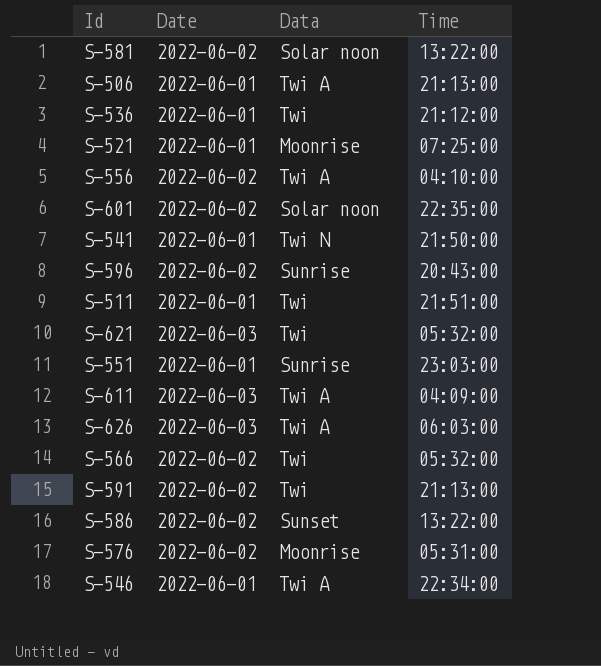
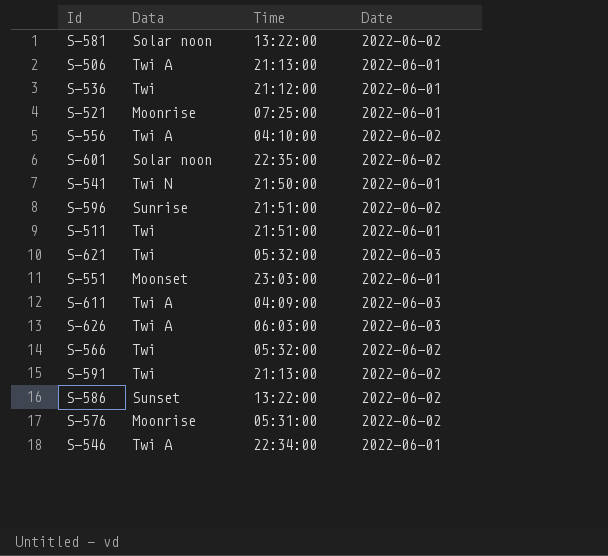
column Date | position: 2 -> 4
S-596 | Time: 20:43:00 -> 21:51:00
S-551 | Data: Sunrise -> Moonset

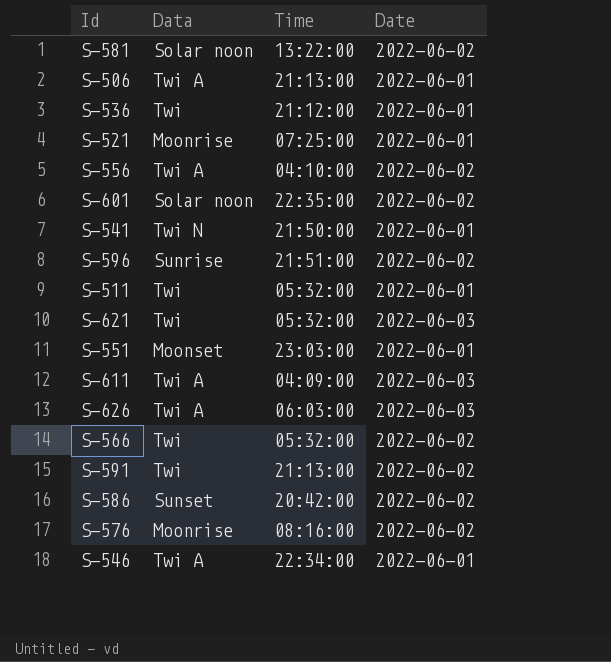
S-511 | Time: 21:51:00 -> 05:32:00
S-586 | Time: 13:22:00 -> 20:42:00
S-576 | Time: 05:31:00 -> 08:16:00

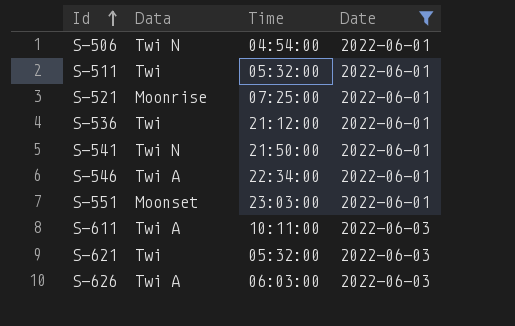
filter: none -> Date != 2022-06-02
row order: none -> Id ascending
S-506 | Data: Twi A -> Twi N
S-506 | Time: 21:13:00 -> 04:54:00
S-611 | Time: 04:09:00 -> 10:11:00

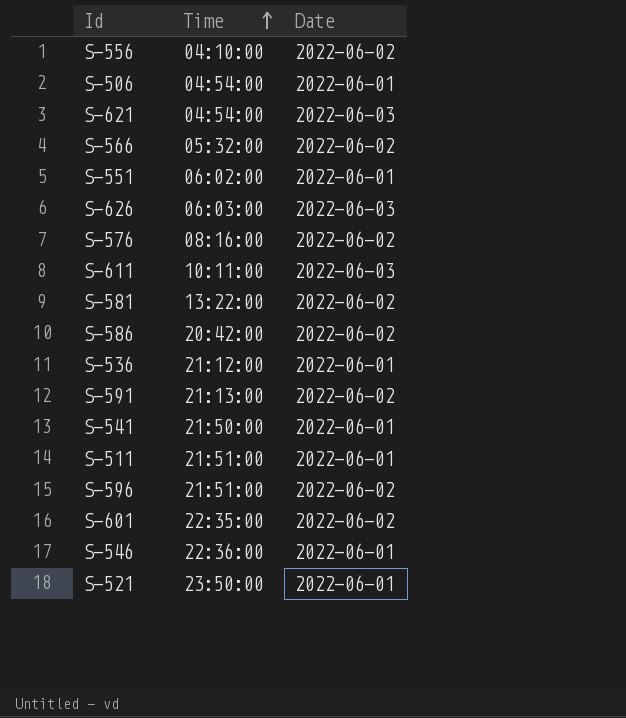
filter: Date != 2022-06-02 -> none
row order: Id ascending -> Time ascending
column Data | position: 2 -> none
S-621 | Time: 05:32:00 -> 04:54:00
S-551 | Time: 23:03:00 -> 06:02:00
S-511 | Time: 05:32:00 -> 21:51:00
S-546 | Time: 22:34:00 -> 22:36:00
S-521 | Time: 07:25:00 -> 23:50:00

